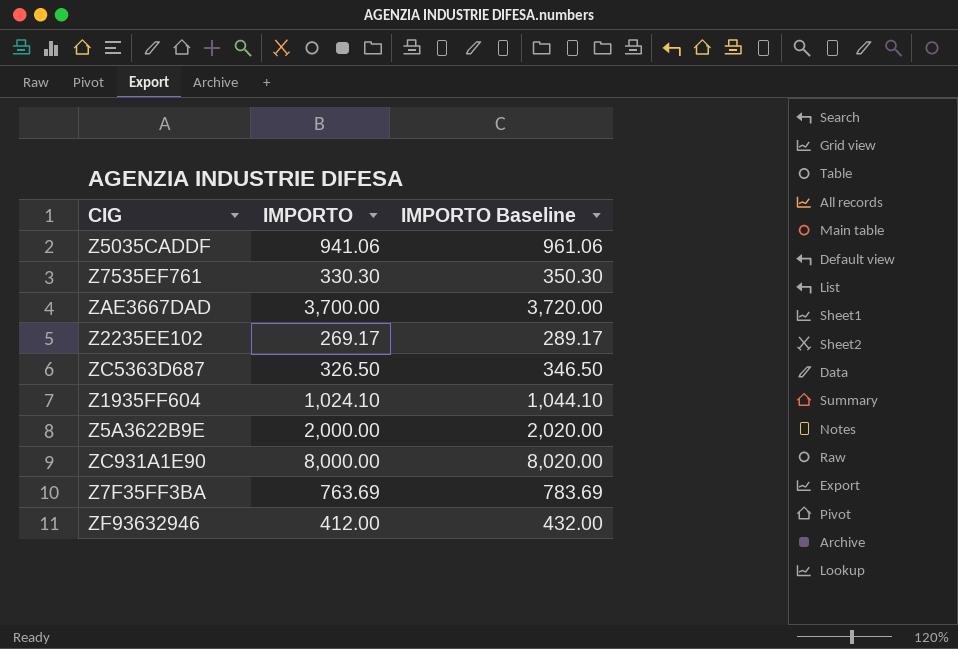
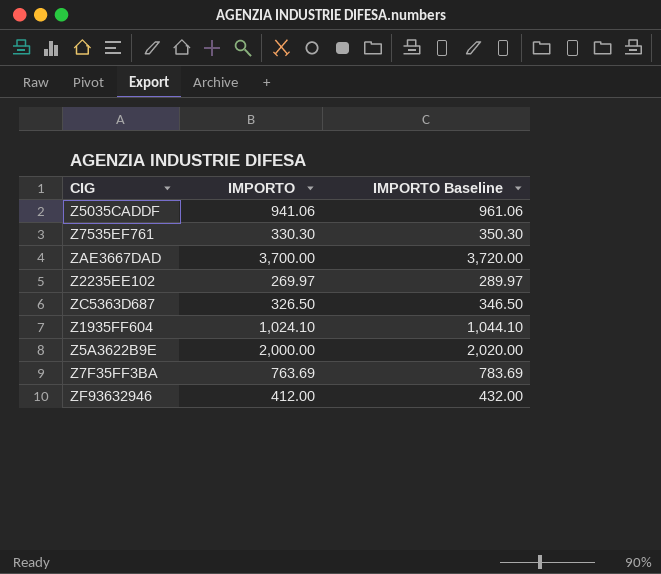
row ZC931A1E90: 8,000.00 | 8,020.00 -> none
Z2235EE102 | IMPORTO: 269.17 -> 269.97
Z2235EE102 | IMPORTO Baseline: 289.17 -> 289.97

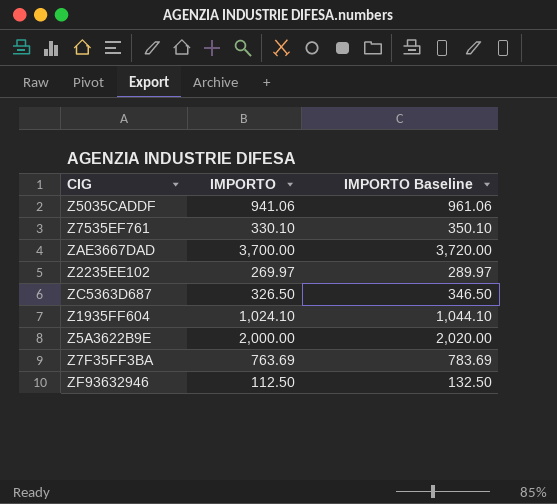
Z7535EF761 | IMPORTO: 330.30 -> 330.10
Z7535EF761 | IMPORTO Baseline: 350.30 -> 350.10
ZF93632946 | IMPORTO: 412.00 -> 112.50
ZF93632946 | IMPORTO Baseline: 432.00 -> 132.50

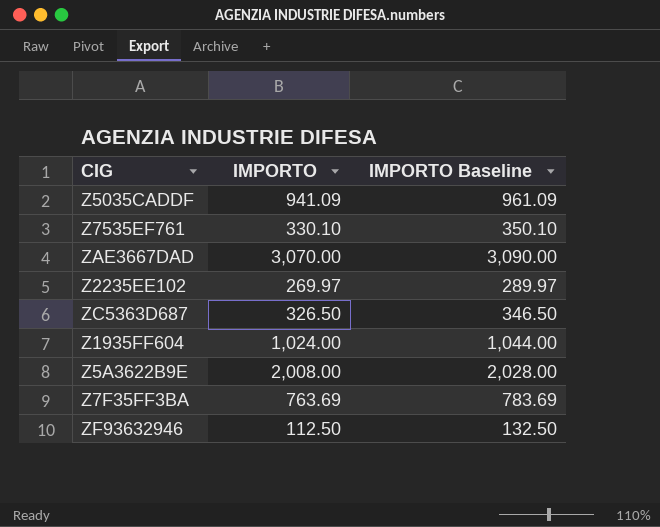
Z5035CADDF | IMPORTO: 941.06 -> 941.09
Z5035CADDF | IMPORTO Baseline: 961.06 -> 961.09
ZAE3667DAD | IMPORTO: 3,700.00 -> 3,070.00
ZAE3667DAD | IMPORTO Baseline: 3,720.00 -> 3,090.00
Z1935FF604 | IMPORTO: 1,024.10 -> 1,024.00
Z1935FF604 | IMPORTO Baseline: 1,044.10 -> 1,044.00
Z5A3622B9E | IMPORTO: 2,000.00 -> 2,008.00
Z5A3622B9E | IMPORTO Baseline: 2,020.00 -> 2,028.00

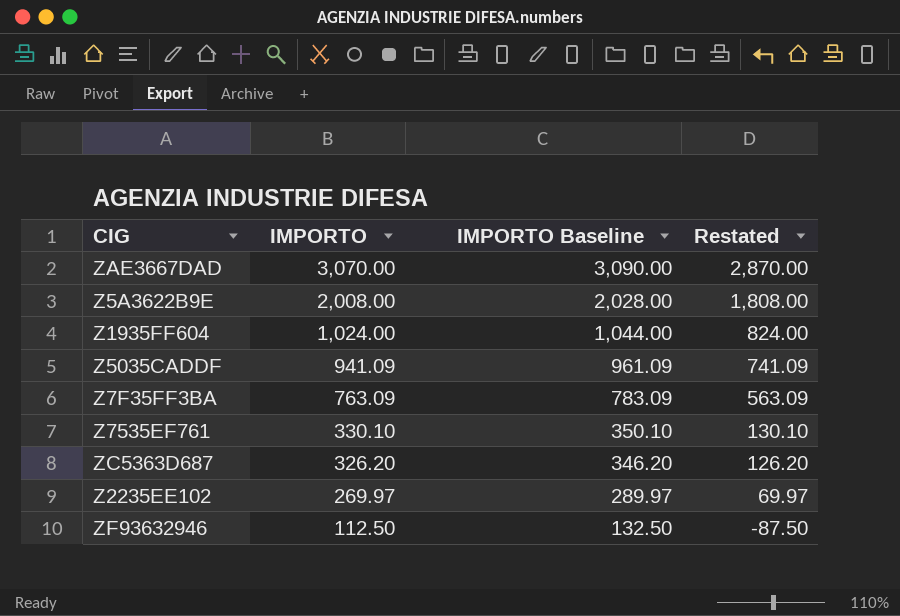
row order: none -> IMPORTO descending
column Restated | formula: none -> [IMPORTO] - 200
Z7F35FF3BA | IMPORTO: 763.69 -> 763.09
Z7F35FF3BA | IMPORTO Baseline: 783.69 -> 783.09
ZC5363D687 | IMPORTO: 326.50 -> 326.20
ZC5363D687 | IMPORTO Baseline: 346.50 -> 346.20

